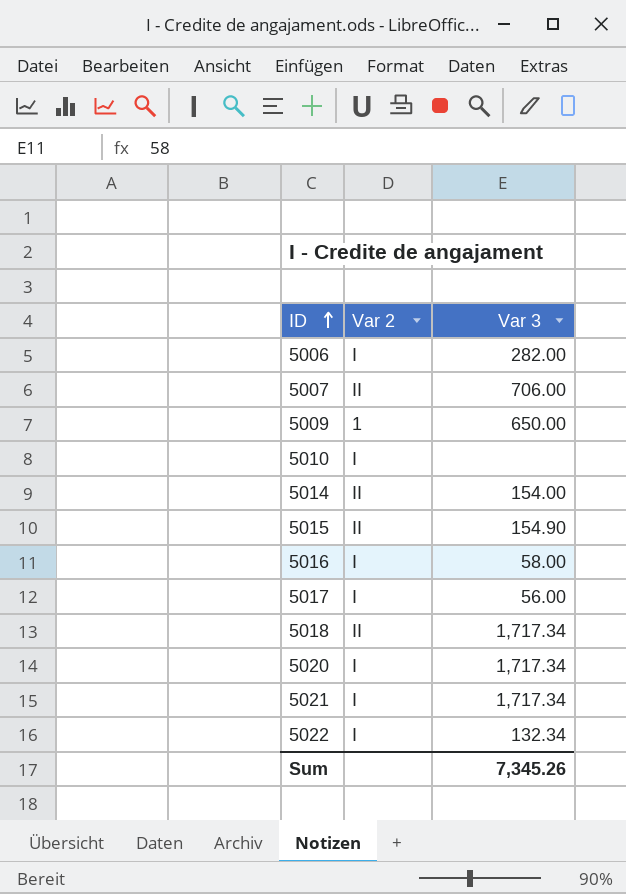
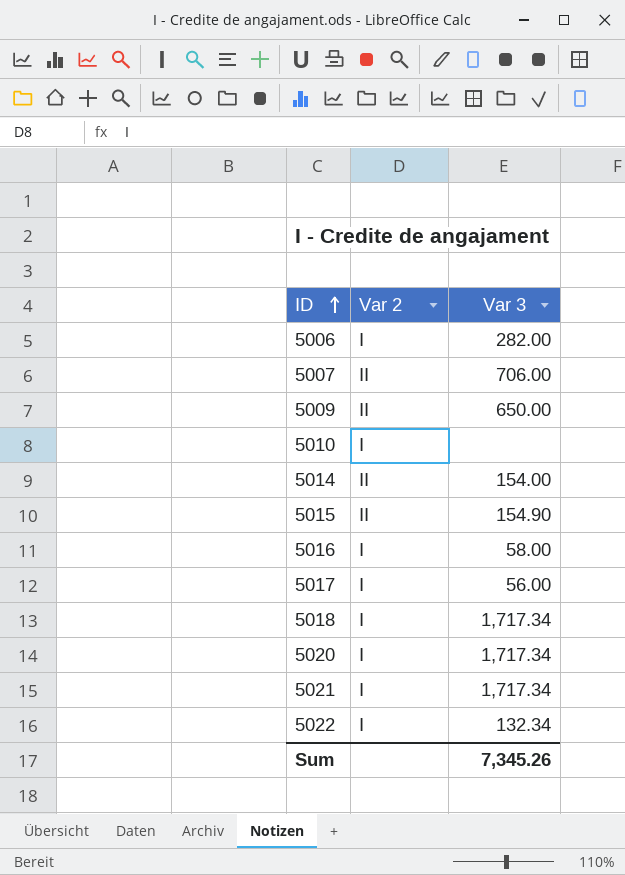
5009 | Var 2: 1 -> II
5018 | Var 2: II -> I

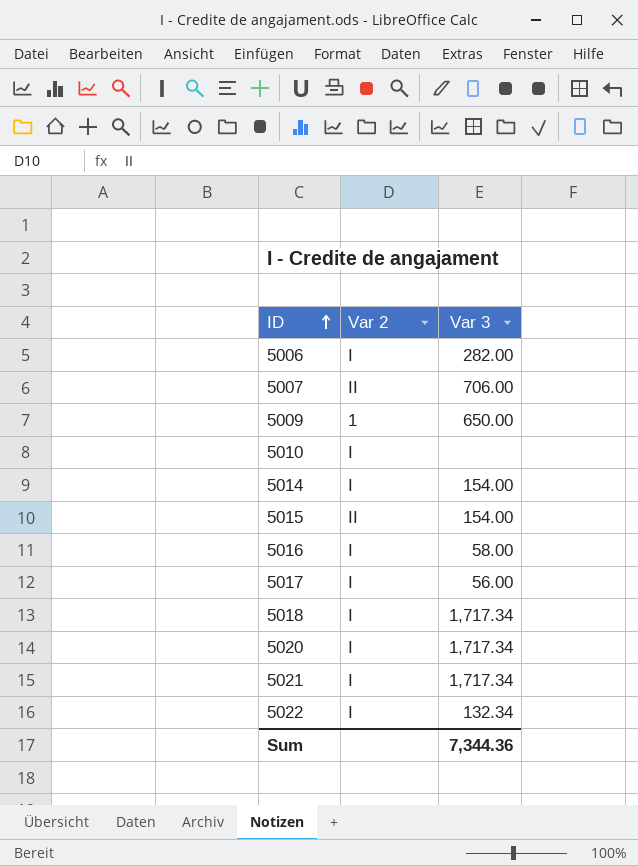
5009 | Var 2: II -> 1
5014 | Var 2: II -> I
5015 | Var 3: 154.90 -> 154.00
Sum | Var 3: 7,345.26 -> 7,344.36

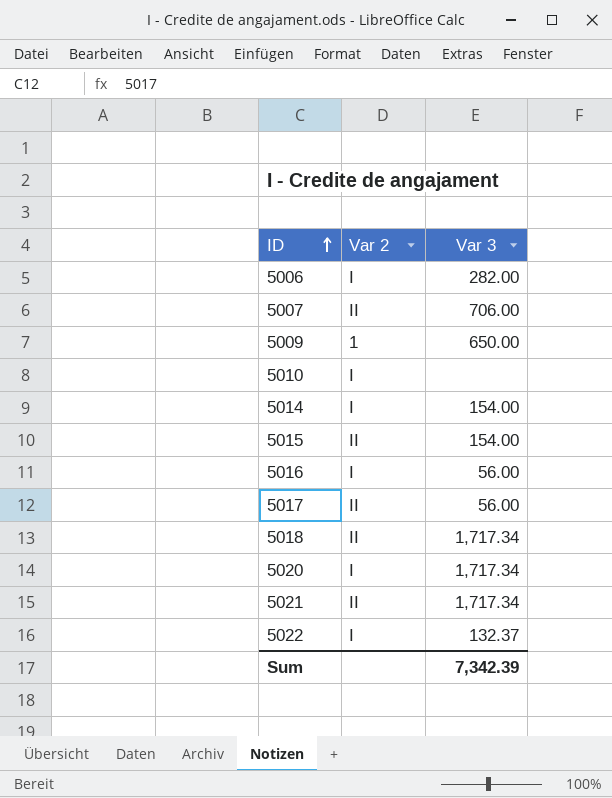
5016 | Var 3: 58.00 -> 56.00
5017 | Var 2: I -> II
5018 | Var 2: I -> II
5021 | Var 2: I -> II
5022 | Var 3: 132.34 -> 132.37
Sum | Var 3: 7,344.36 -> 7,342.39

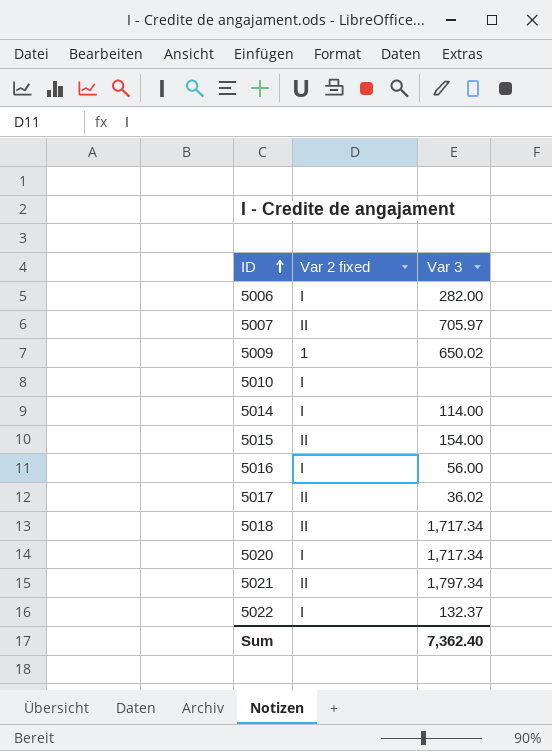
column name: Var 2 -> Var 2 fixed
5007 | Var 3: 706.00 -> 705.97
5009 | Var 3: 650.00 -> 650.02
5014 | Var 3: 154.00 -> 114.00
5017 | Var 3: 56.00 -> 36.02
5021 | Var 3: 1,717.34 -> 1,797.34
Sum | Var 3: 7,342.39 -> 7,362.40

